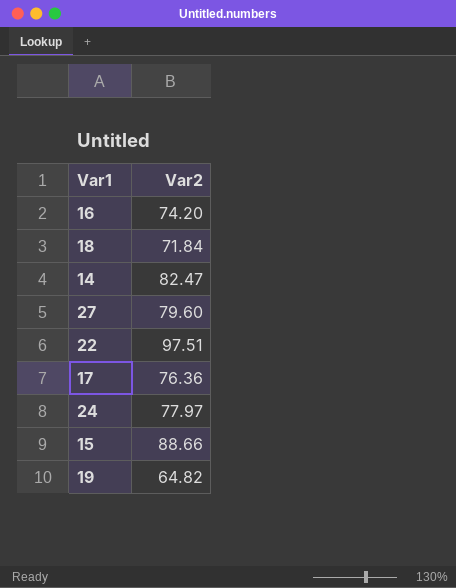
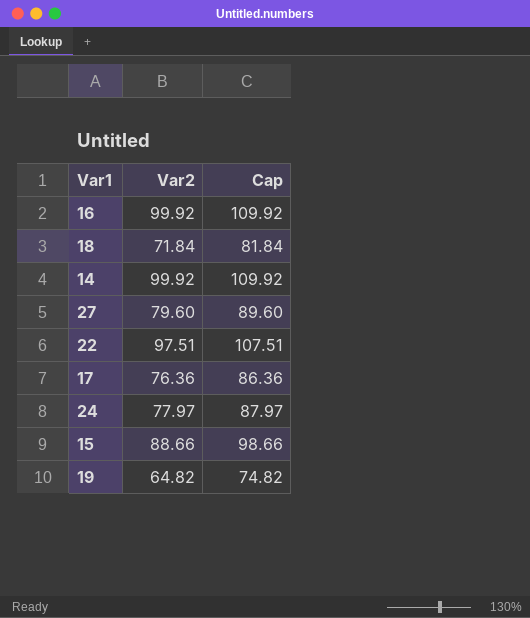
column Cap | formula: none -> [Var2] + 10
16 | Var2: 74.20 -> 99.92
14 | Var2: 82.47 -> 99.92

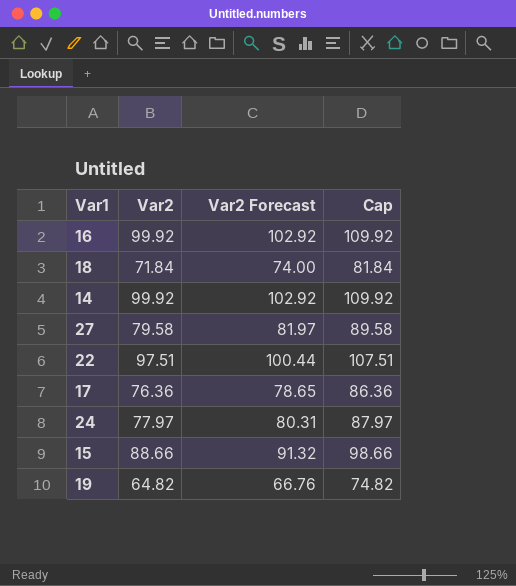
column Var2 Forecast | formula: none -> [Var2] * 1.03
27 | Var2: 79.60 -> 79.58
27 | Cap: 89.60 -> 89.58

